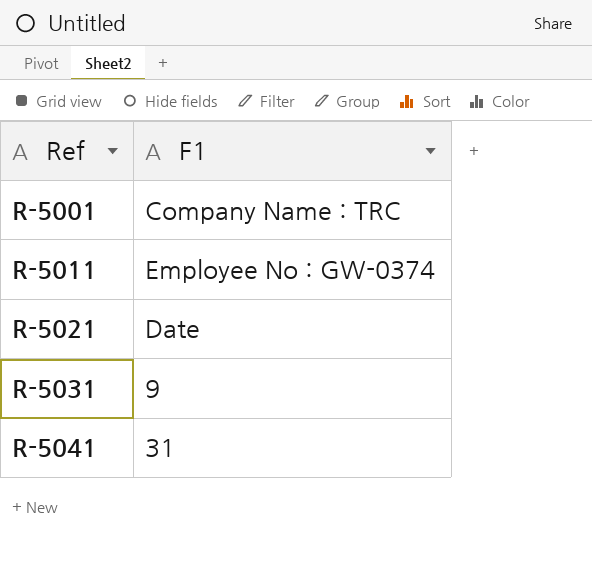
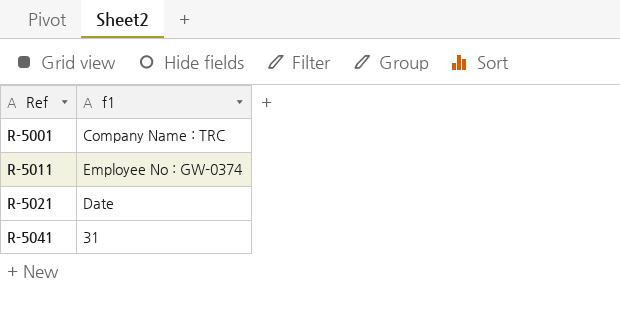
column name: F1 -> f1
row R-5031: 9 -> none

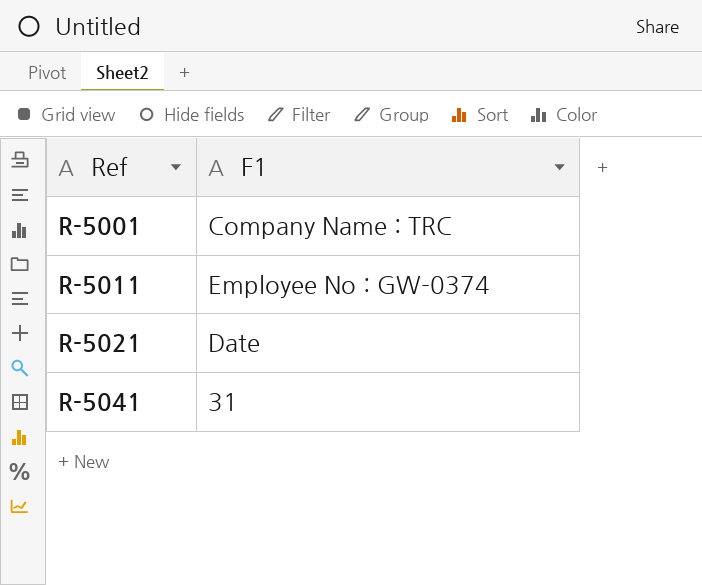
column name: f1 -> F1

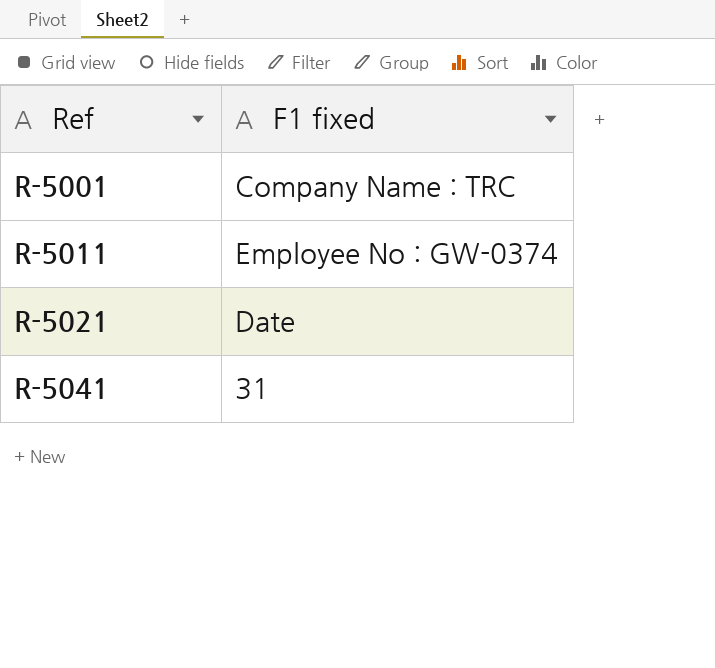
column name: F1 -> F1 fixed

